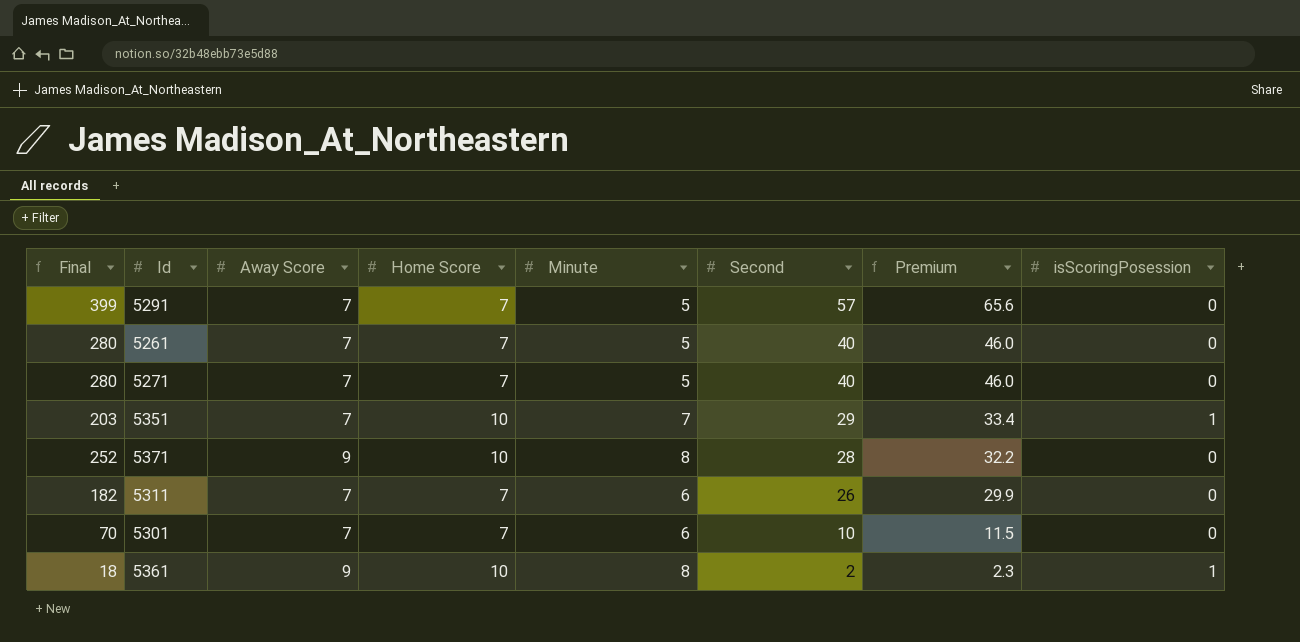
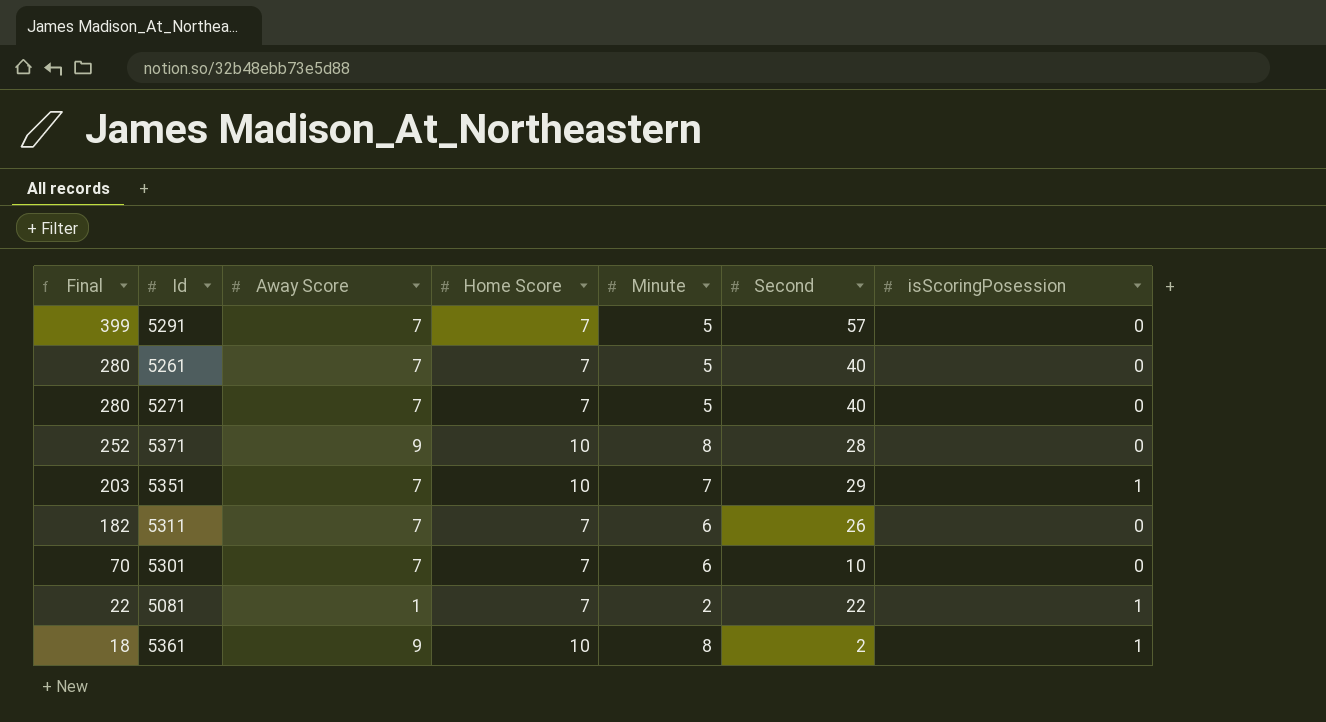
row order: Second descending -> Final descending
column Premium | formula: [Second] * 1.15 -> none
row 5081: none -> 22 | 1 | 7 | 2 | 22 | 1

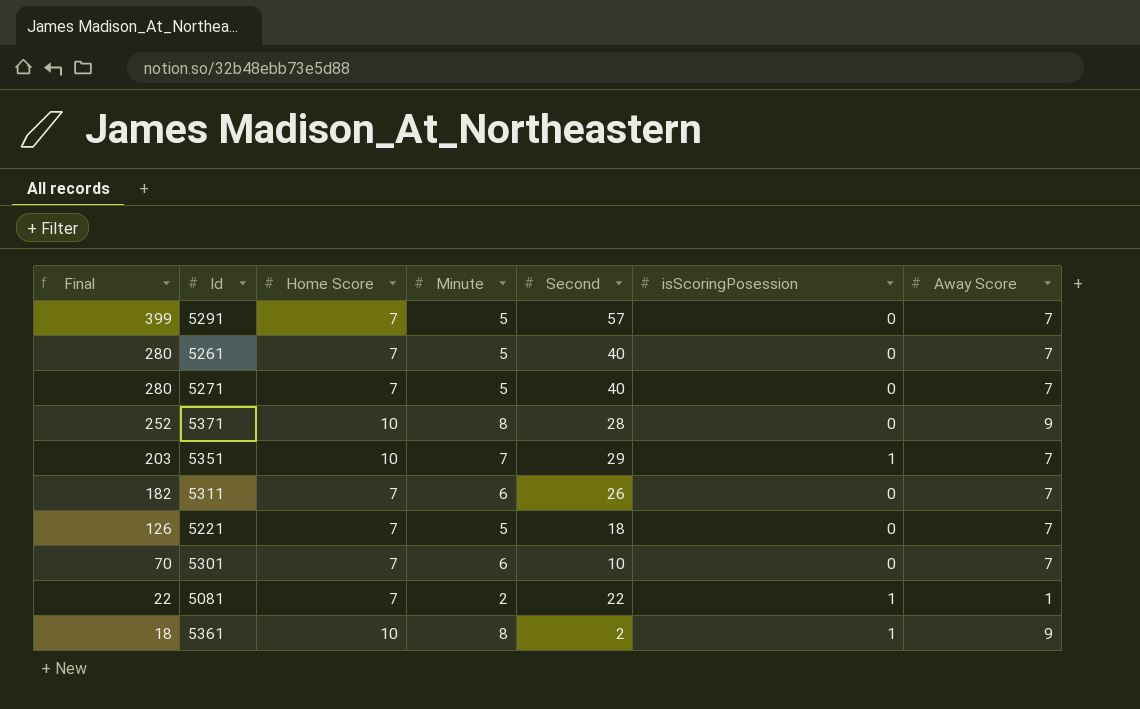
column Away Score | position: 3 -> 7
row 5221: none -> 126 | 7 | 5 | 18 | 0 | 7

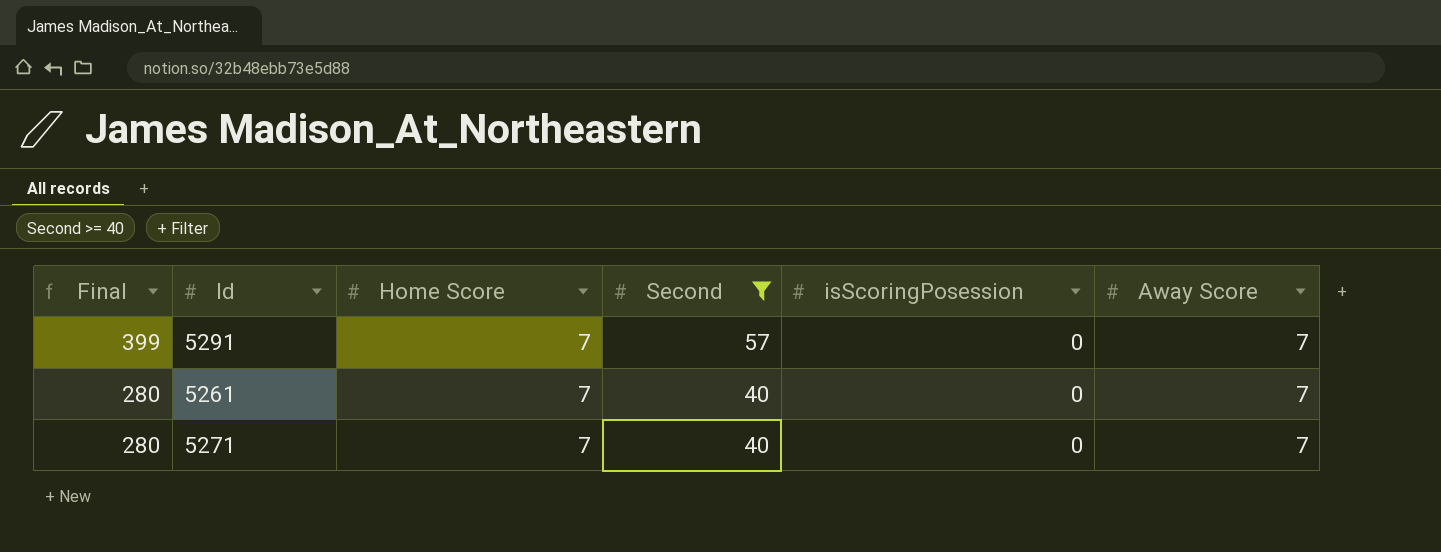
filter: none -> Second >= 40
column Minute | position: 4 -> none

